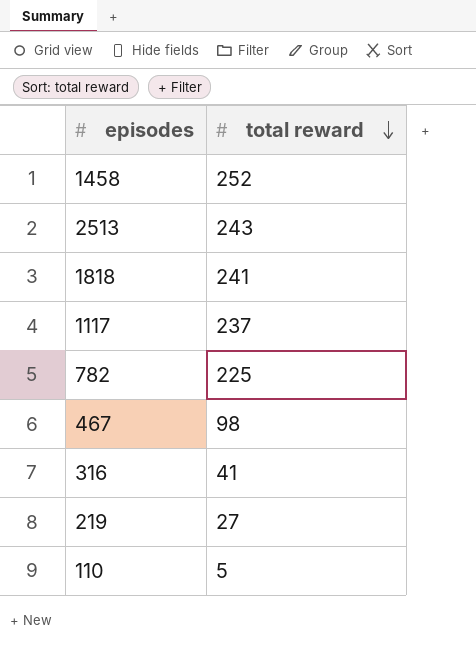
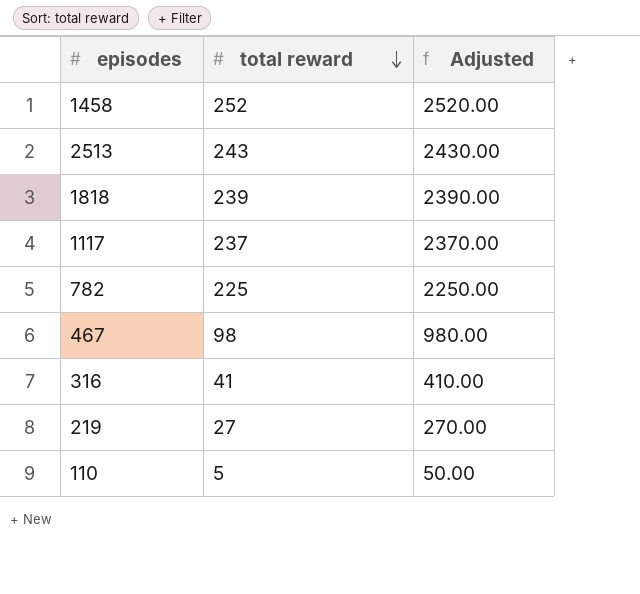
column Adjusted | formula: none -> [total reward] * 10
1818 | total reward: 241 -> 239

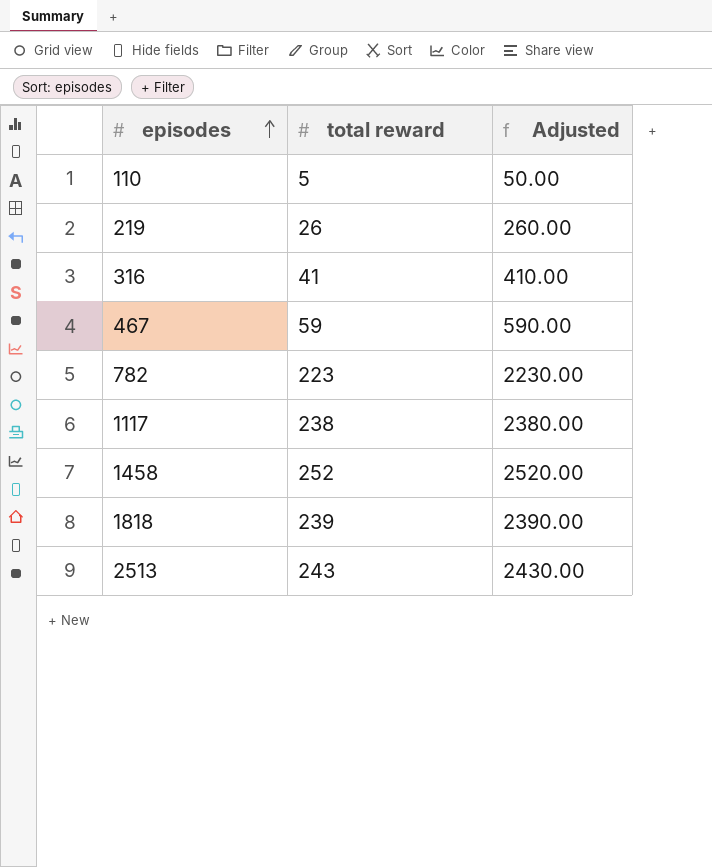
row order: total reward descending -> episodes ascending
219 | total reward: 27 -> 26
219 | Adjusted: 270.00 -> 260.00
467 | total reward: 98 -> 59
467 | Adjusted: 980.00 -> 590.00
782 | total reward: 225 -> 223
782 | Adjusted: 2250.00 -> 2230.00
1117 | total reward: 237 -> 238
1117 | Adjusted: 2370.00 -> 2380.00

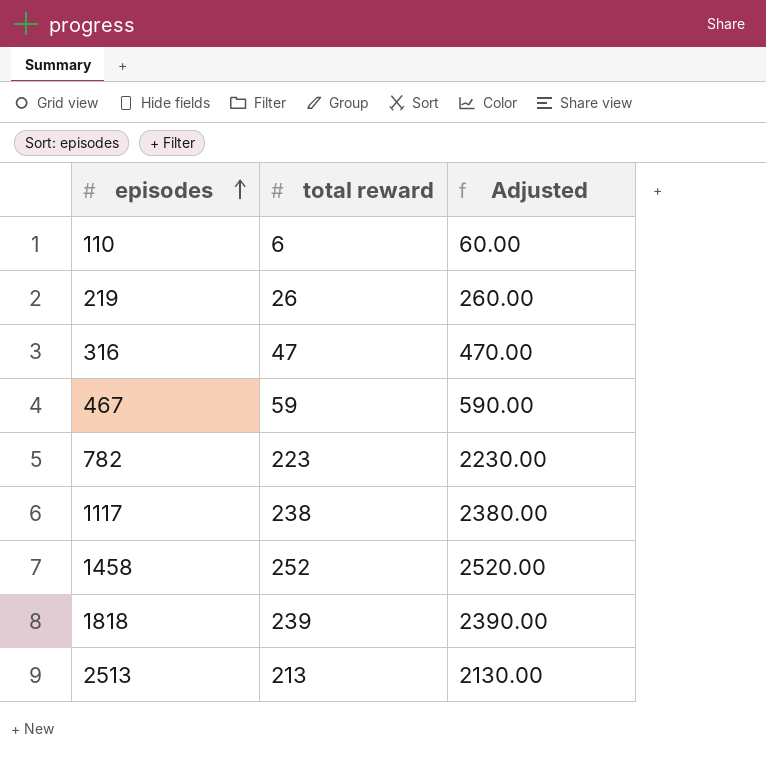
110 | total reward: 5 -> 6
110 | Adjusted: 50.00 -> 60.00
316 | total reward: 41 -> 47
316 | Adjusted: 410.00 -> 470.00
2513 | total reward: 243 -> 213
2513 | Adjusted: 2430.00 -> 2130.00

